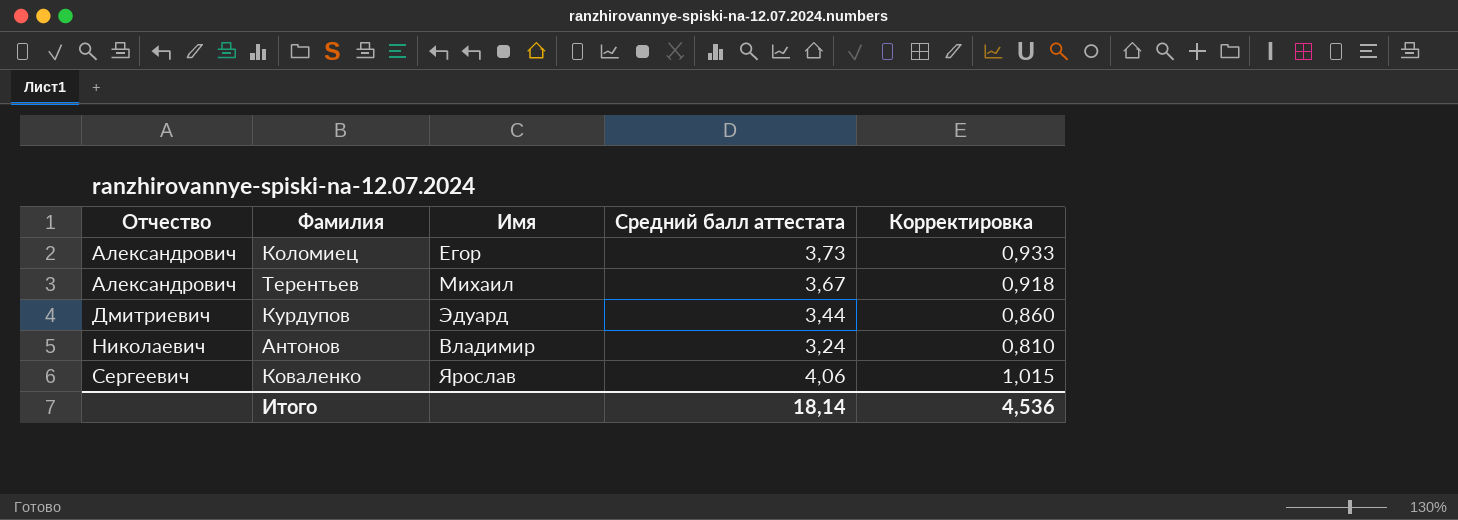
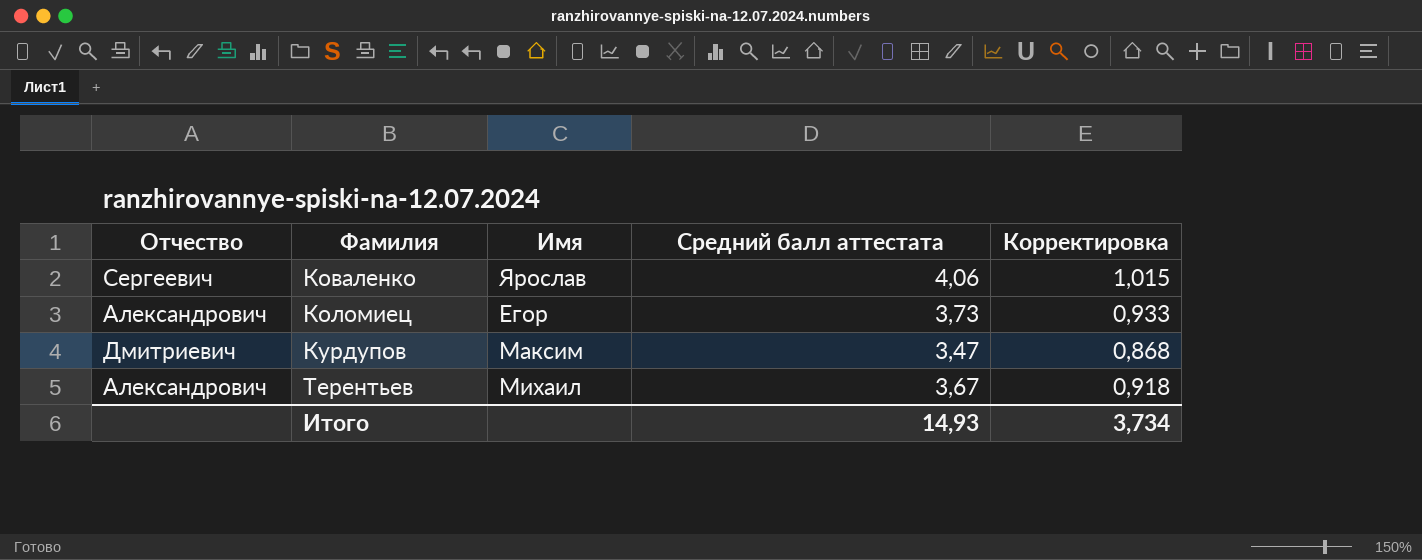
row order: Отчество ascending -> Фамилия ascending
row Антонов: Николаевич | Владимир | 3,24 | 0,810 -> none
Курдупов | Имя: Эдуард -> Максим
Курдупов | Средний балл аттестата: 3,44 -> 3,47
Курдупов | Корректировка: 0,860 -> 0,868
Итого | Средний балл аттестата: 18,14 -> 14,93
Итого | Корректировка: 4,536 -> 3,734

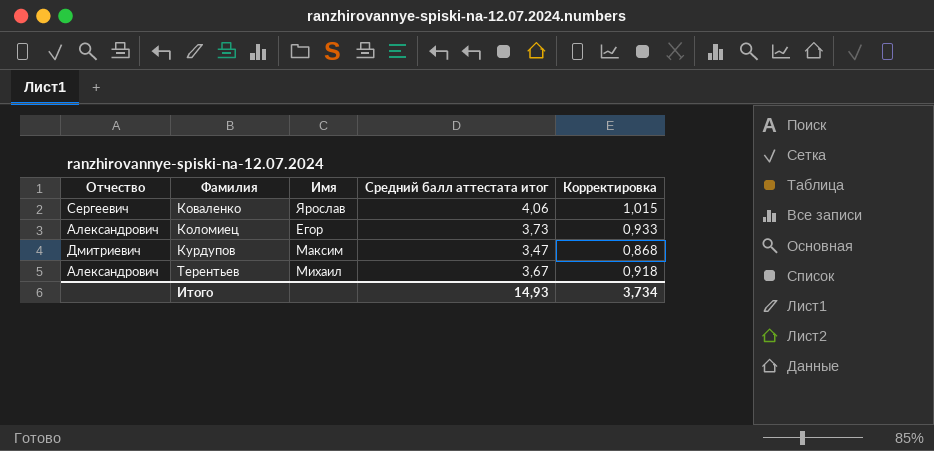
column name: Средний балл аттестата -> Средний балл аттестата итог

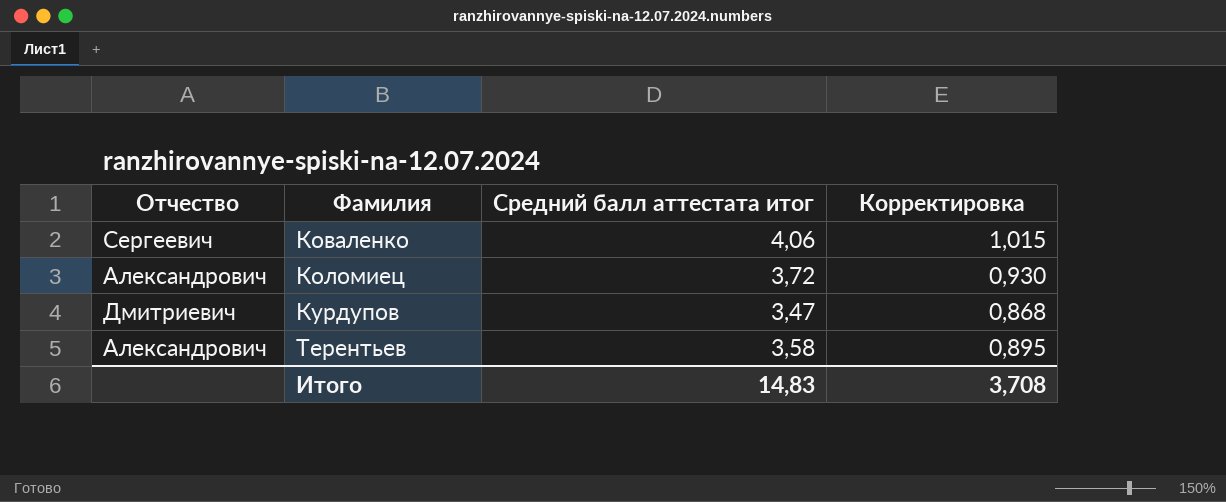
column Имя | position: 3 -> none
Коломиец | Средний балл аттестата итог: 3,73 -> 3,72
Коломиец | Корректировка: 0,933 -> 0,930
Терентьев | Средний балл аттестата итог: 3,67 -> 3,58
Терентьев | Корректировка: 0,918 -> 0,895
Итого | Средний балл аттестата итог: 14,93 -> 14,83
Итого | Корректировка: 3,734 -> 3,708

